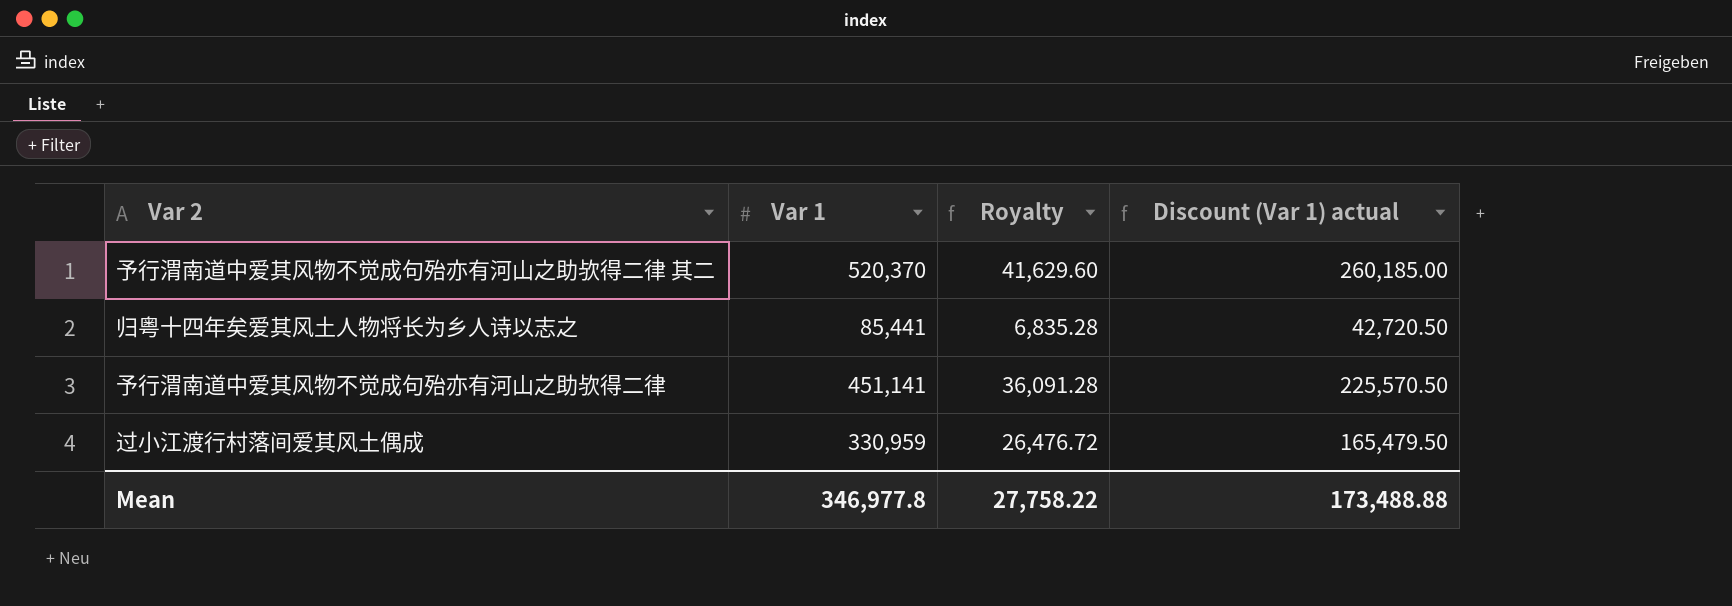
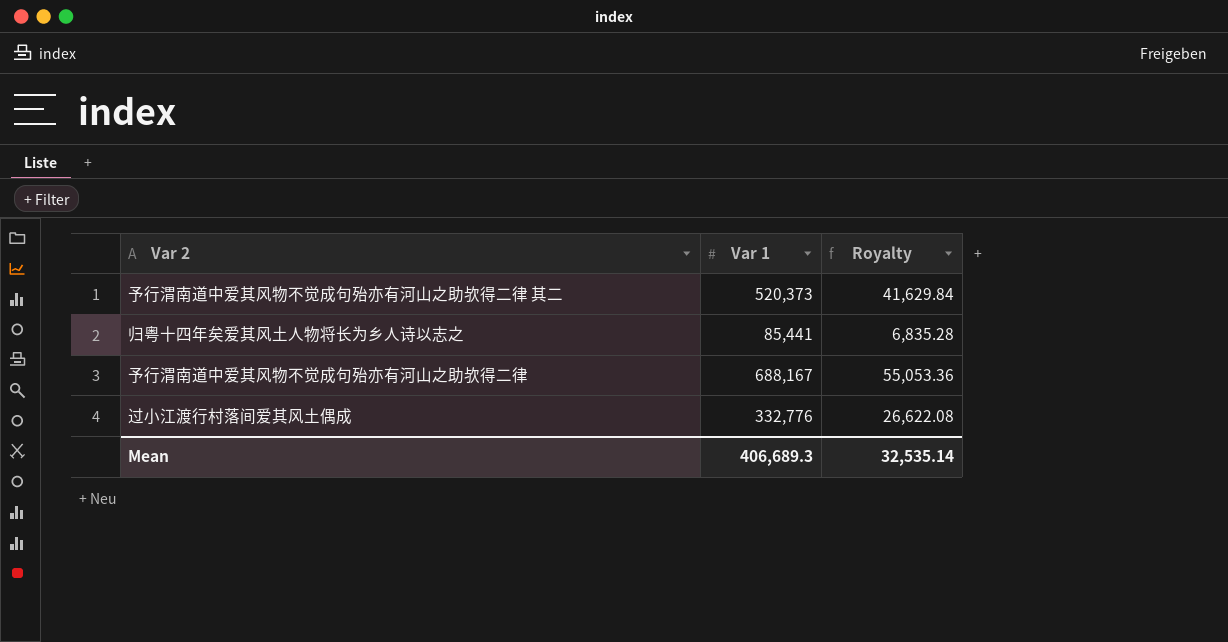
column Discount (Var 1) actual | formula: [Var 1] * 0.5 -> none
予行渭南道中爱其风物不觉成句殆亦有河山之助欤得二律 其二 | Var 1: 520,370 -> 520,373
予行渭南道中爱其风物不觉成句殆亦有河山之助欤得二律 其二 | Royalty: 41,629.60 -> 41,629.84
予行渭南道中爱其风物不觉成句殆亦有河山之助欤得二律 | Var 1: 451,141 -> 688,167
予行渭南道中爱其风物不觉成句殆亦有河山之助欤得二律 | Royalty: 36,091.28 -> 55,053.36
过小江渡行村落间爱其风土偶成 | Var 1: 330,959 -> 332,776
过小江渡行村落间爱其风土偶成 | Royalty: 26,476.72 -> 26,622.08
Mean | Var 1: 346,977.8 -> 406,689.3
Mean | Royalty: 27,758.22 -> 32,535.14

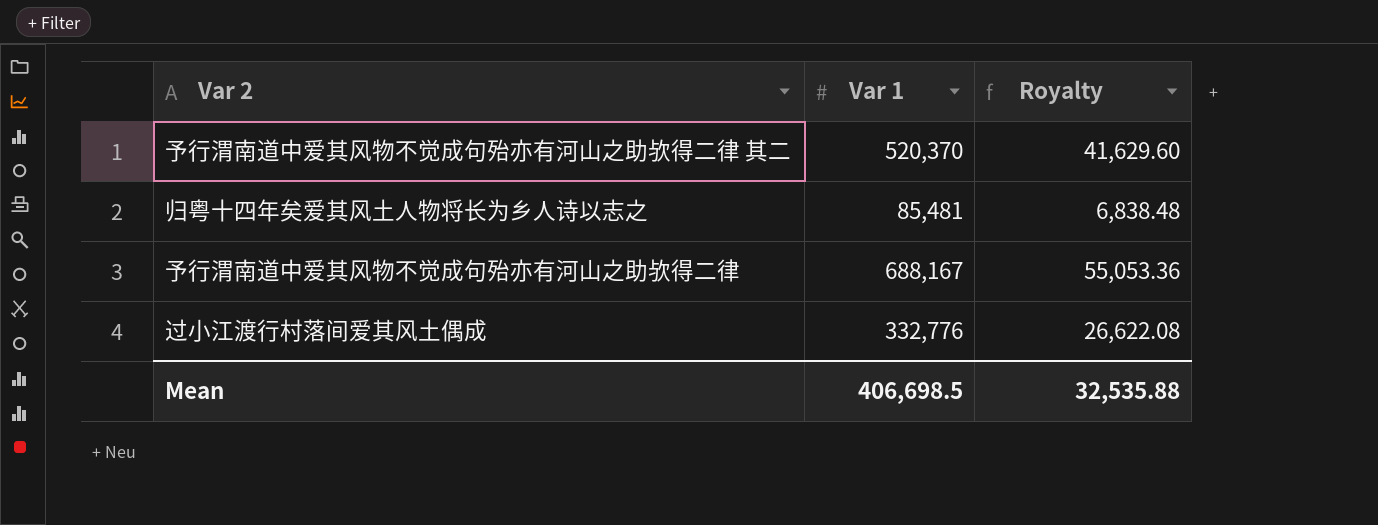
予行渭南道中爱其风物不觉成句殆亦有河山之助欤得二律 其二 | Var 1: 520,373 -> 520,370
予行渭南道中爱其风物不觉成句殆亦有河山之助欤得二律 其二 | Royalty: 41,629.84 -> 41,629.60
归粤十四年矣爱其风土人物将长为乡人诗以志之 | Var 1: 85,441 -> 85,481
归粤十四年矣爱其风土人物将长为乡人诗以志之 | Royalty: 6,835.28 -> 6,838.48
Mean | Var 1: 406,689.3 -> 406,698.5
Mean | Royalty: 32,535.14 -> 32,535.88

